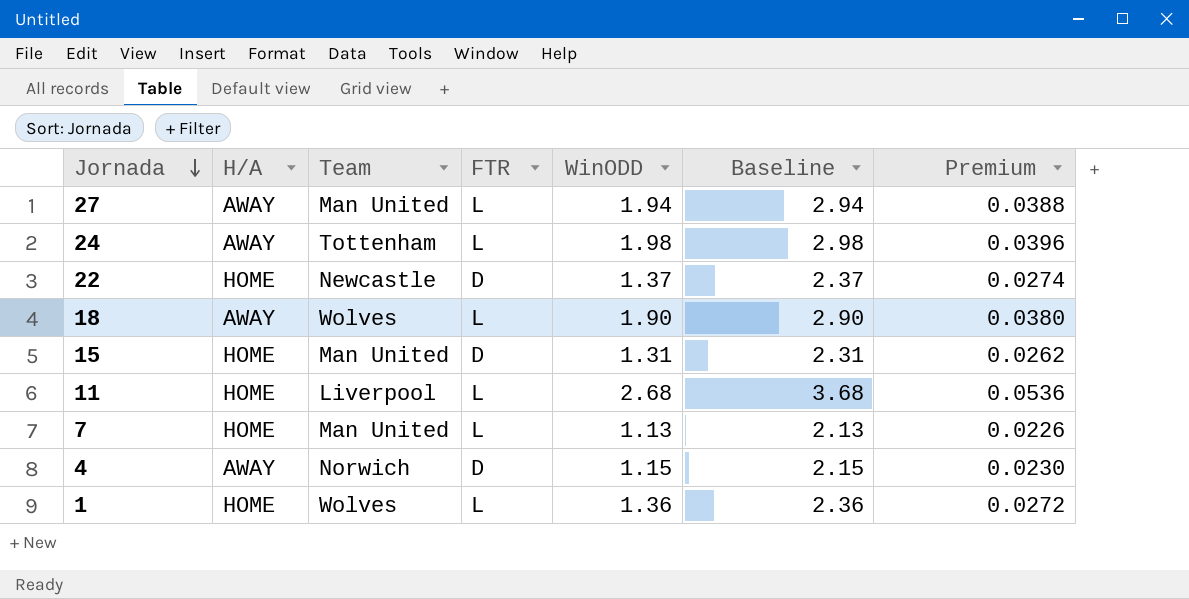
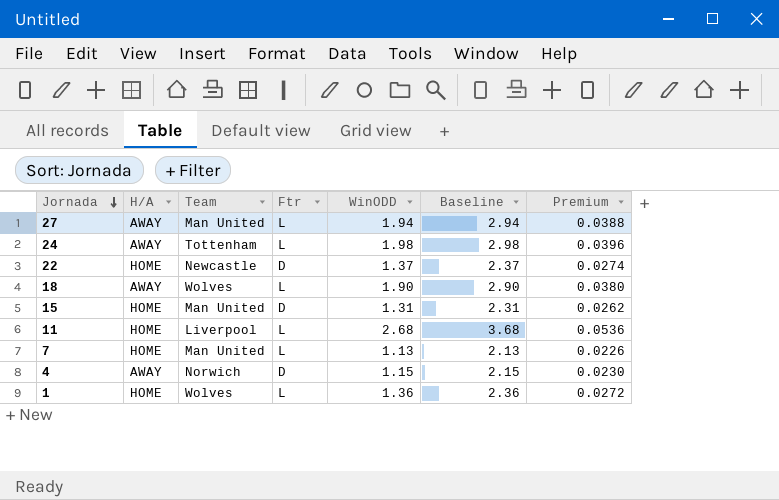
column name: FTR -> Ftr

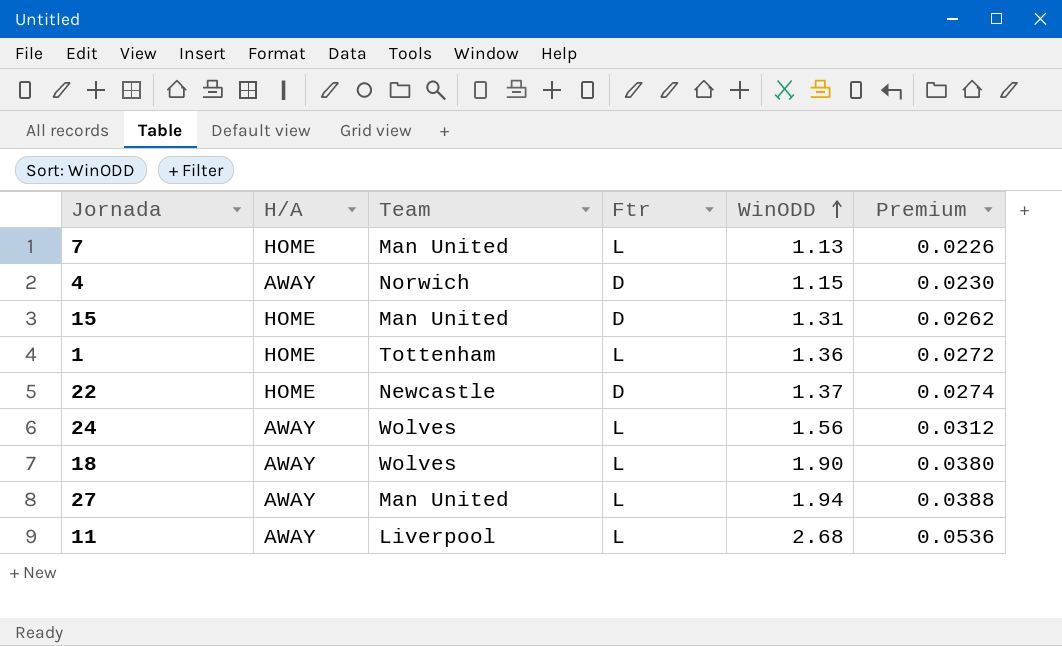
row order: Jornada descending -> WinODD ascending
column Baseline | formula: [WinODD] + 1 -> none
1 | Team: Wolves -> Tottenham
24 | Team: Tottenham -> Wolves
24 | WinODD: 1.98 -> 1.56
24 | Premium: 0.0396 -> 0.0312
11 | H/A: HOME -> AWAY

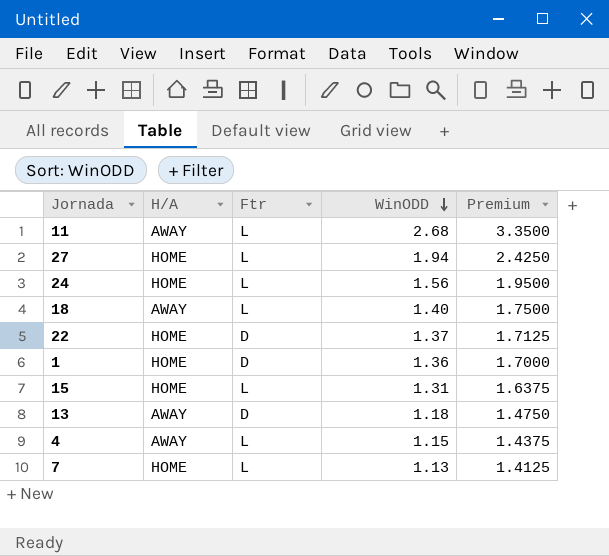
row order: WinODD ascending -> WinODD descending
column Team | position: 3 -> none
column Premium | formula: [WinODD] * 0.02 -> [WinODD] * 1.25
27 | H/A: AWAY -> HOME
24 | H/A: AWAY -> HOME
18 | WinODD: 1.90 -> 1.40
1 | Ftr: L -> D
15 | Ftr: D -> L
row 13: none -> AWAY | D | 1.18 | 1.4750
4 | Ftr: D -> L

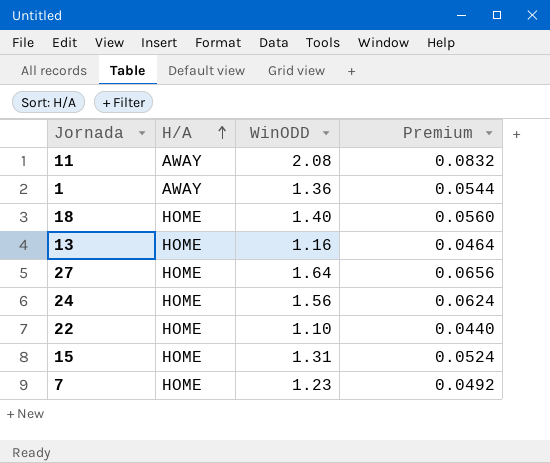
row order: WinODD descending -> H/A ascending
column Ftr | position: 3 -> none
column Premium | formula: [WinODD] * 1.25 -> [WinODD] * 0.04
row 4: AWAY | L | 1.15 | 1.4375 -> none
11 | WinODD: 2.68 -> 2.08
1 | H/A: HOME -> AWAY
18 | H/A: AWAY -> HOME
13 | H/A: AWAY -> HOME
13 | WinODD: 1.18 -> 1.16
27 | WinODD: 1.94 -> 1.64
22 | WinODD: 1.37 -> 1.10
7 | WinODD: 1.13 -> 1.23

